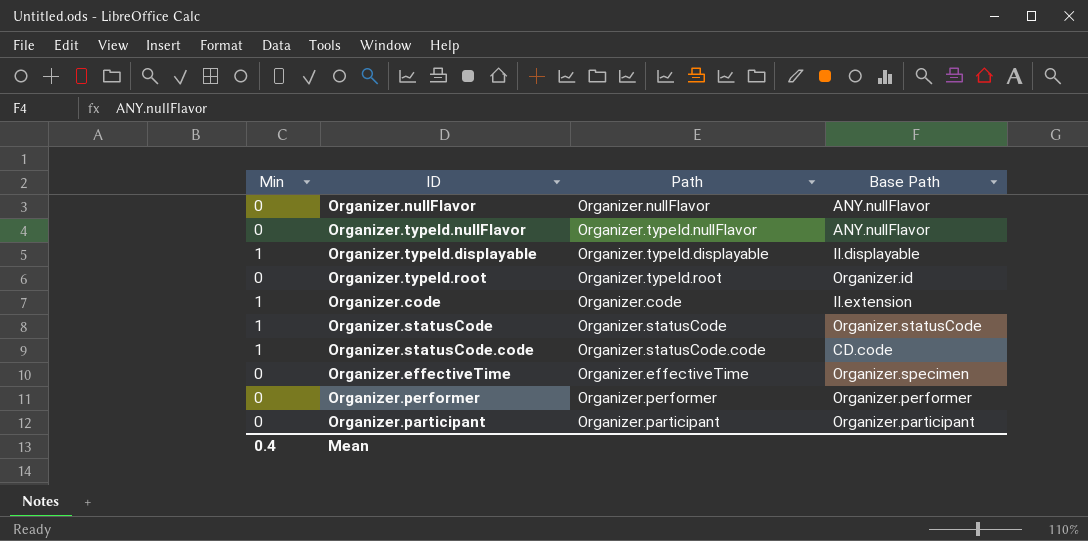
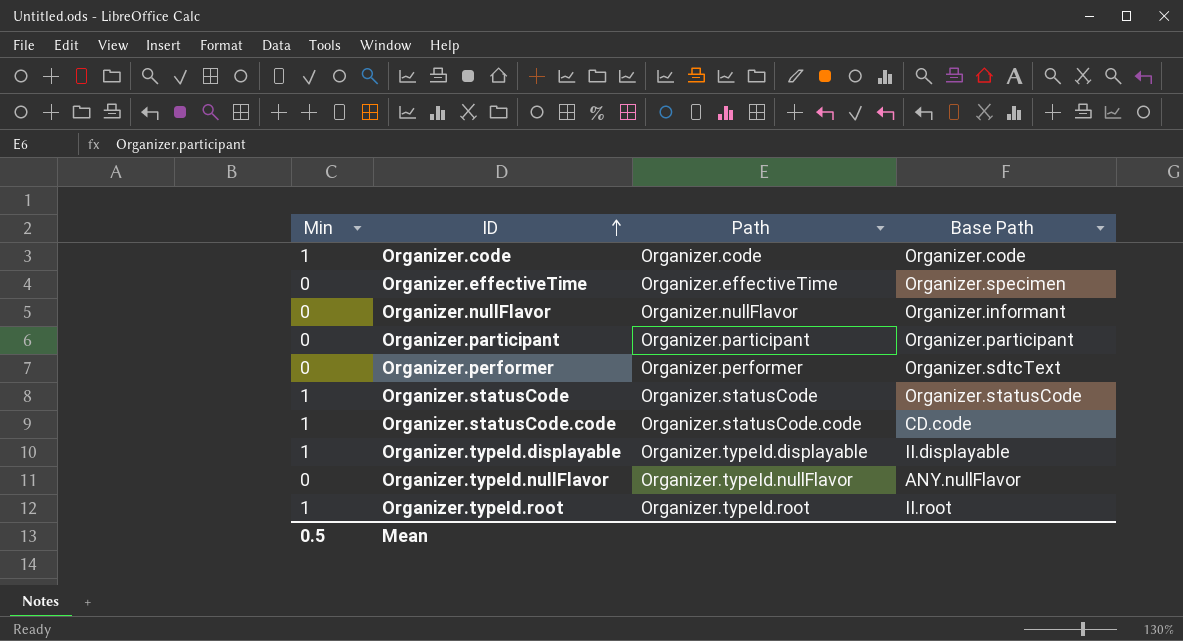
row order: none -> ID ascending
Organizer.code | Base Path: II.extension -> Organizer.code
Organizer.nullFlavor | Base Path: ANY.nullFlavor -> Organizer.informant
Organizer.performer | Base Path: Organizer.performer -> Organizer.sdtcText
Organizer.typeId.root | Min: 0 -> 1
Organizer.typeId.root | Base Path: Organizer.id -> II.root
Mean | Min: 0.4 -> 0.5

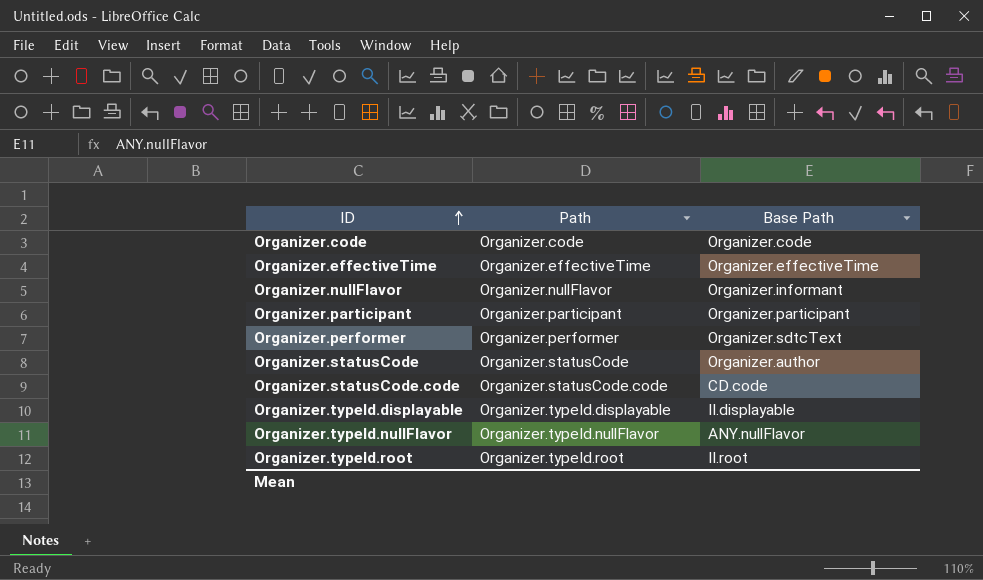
column Min | position: 1 -> none
Organizer.effectiveTime | Base Path: Organizer.specimen -> Organizer.effectiveTime
Organizer.statusCode | Base Path: Organizer.statusCode -> Organizer.author

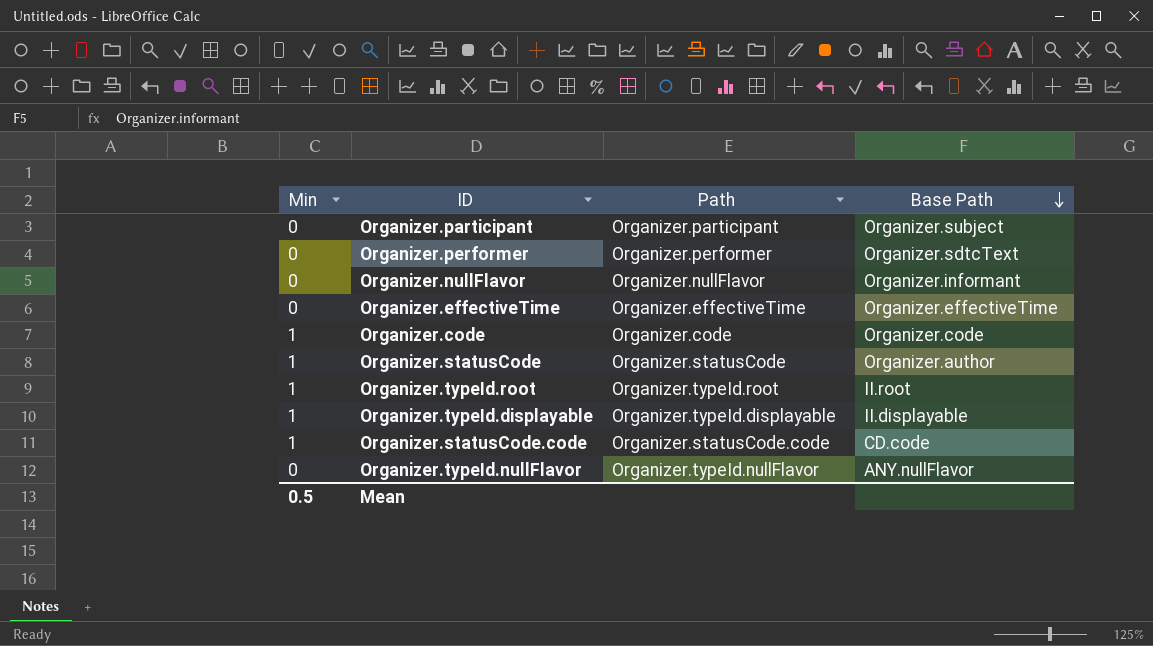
row order: ID ascending -> Base Path descending
column Min | position: none -> 1
Organizer.participant | Base Path: Organizer.participant -> Organizer.subject

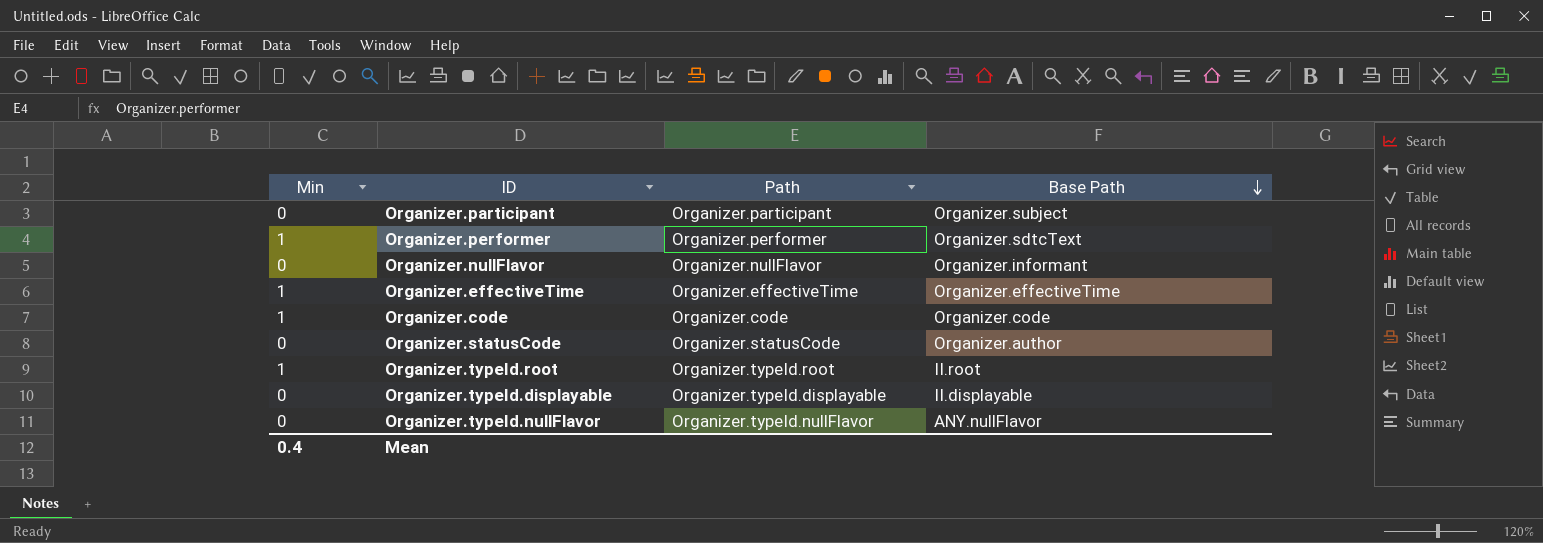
row Organizer.statusCode.code: 1 | Organizer.statusCode.code | CD.code -> none
Organizer.performer | Min: 0 -> 1
Organizer.effectiveTime | Min: 0 -> 1
Organizer.statusCode | Min: 1 -> 0
Organizer.typeId.displayable | Min: 1 -> 0
Mean | Min: 0.5 -> 0.4

